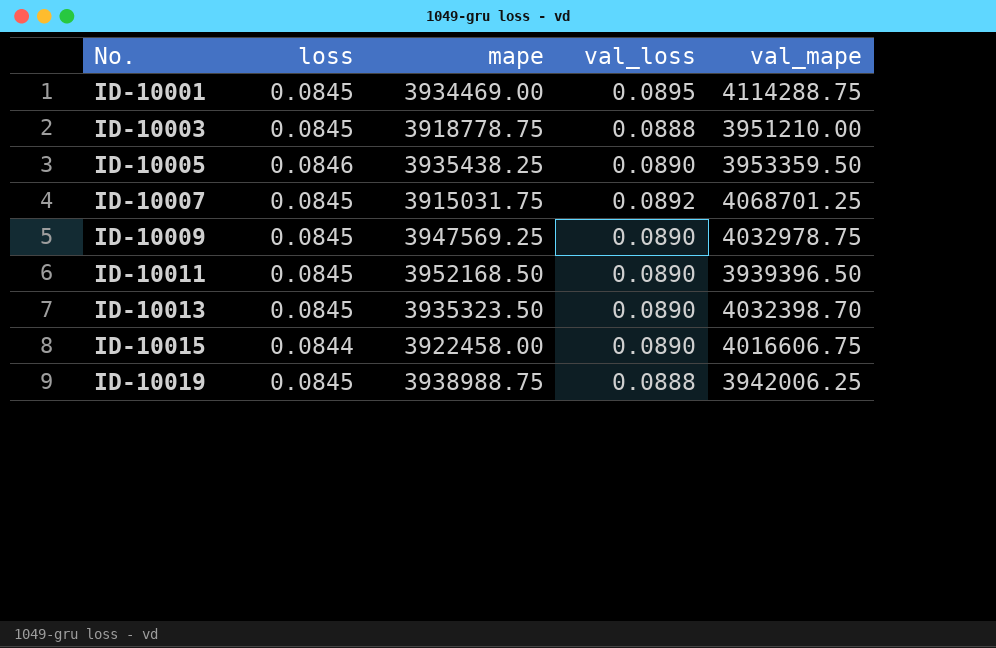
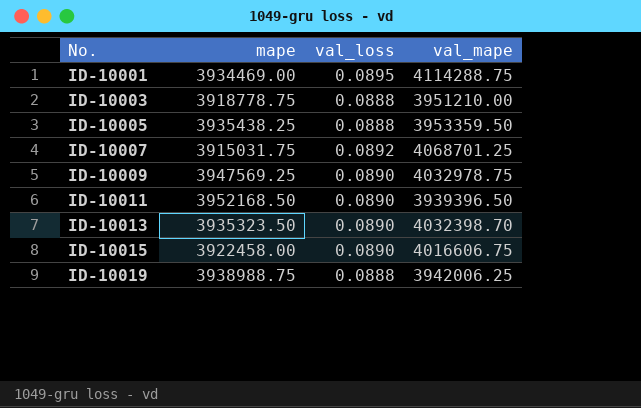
column loss | position: 2 -> none
ID-10005 | val_loss: 0.0890 -> 0.0888

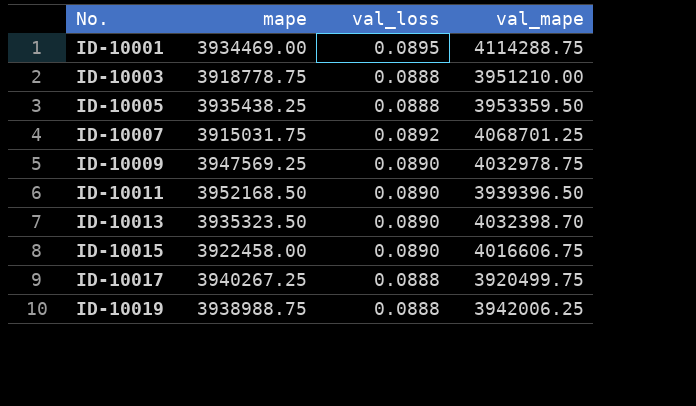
row ID-10017: none -> 3940267.25 | 0.0888 | 3920499.75

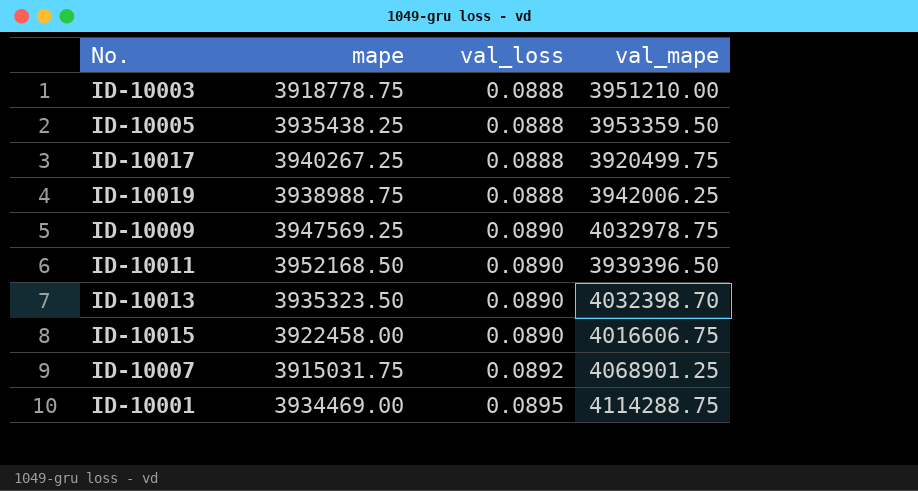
row order: No. ascending -> val_loss ascending
ID-10007 | val_mape: 4068701.25 -> 4068901.25

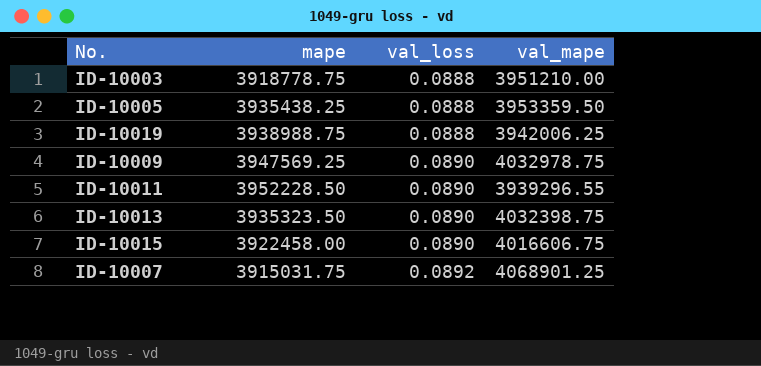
row ID-10017: 3940267.25 | 0.0888 | 3920499.75 -> none
row ID-10001: 3934469.00 | 0.0895 | 4114288.75 -> none
ID-10011 | mape: 3952168.50 -> 3952228.50
ID-10011 | val_mape: 3939396.50 -> 3939296.55
ID-10013 | val_mape: 4032398.70 -> 4032398.75

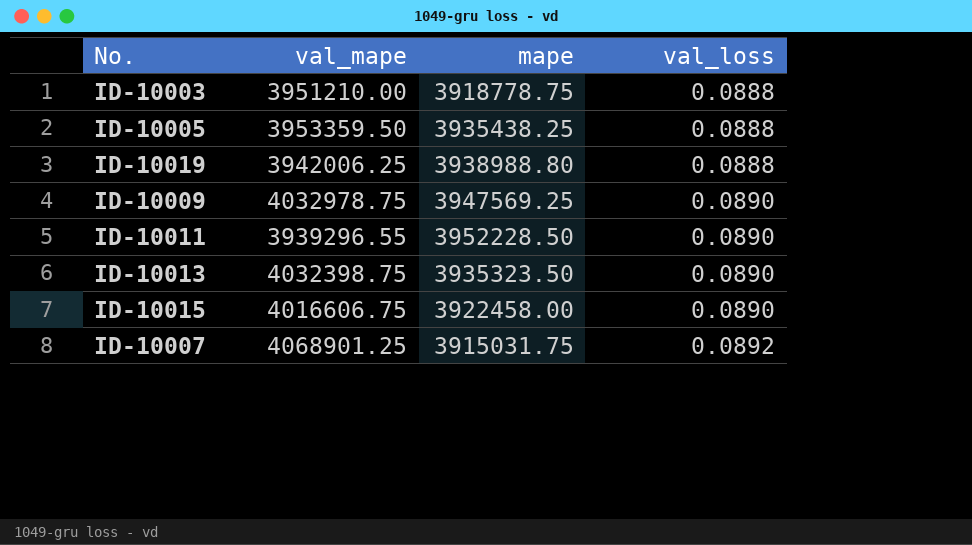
column val_mape | position: 4 -> 2
ID-10019 | mape: 3938988.75 -> 3938988.80

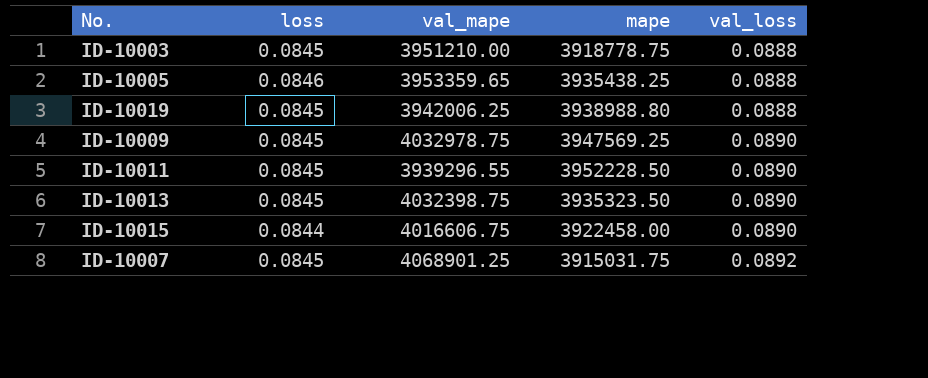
column loss | position: none -> 2
ID-10005 | val_mape: 3953359.50 -> 3953359.65

